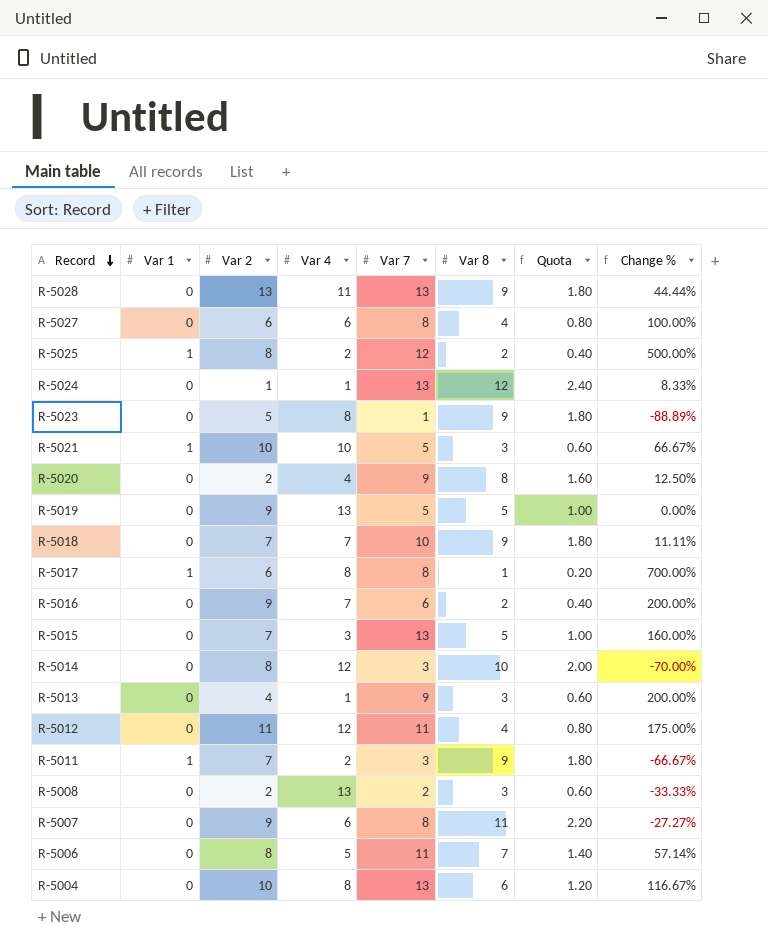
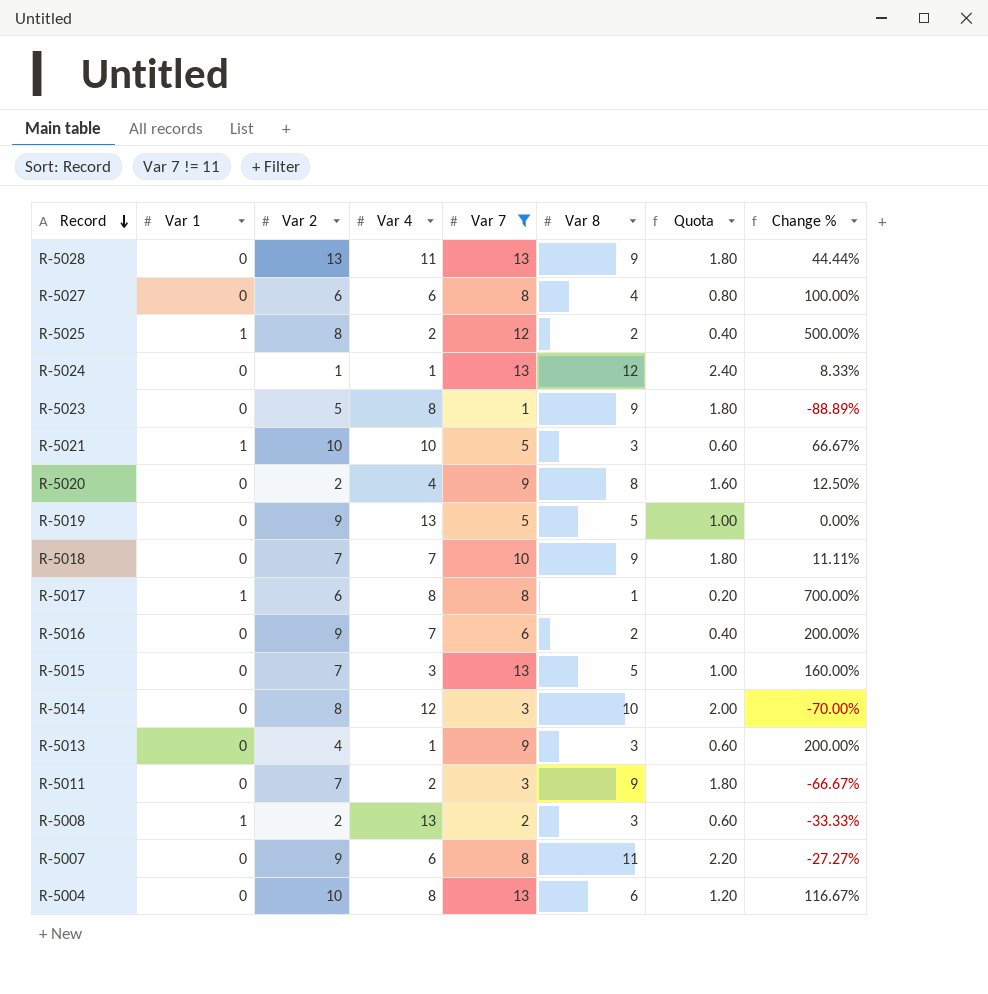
filter: none -> Var 7 != 11
R-5011 | Var 1: 1 -> 0
R-5008 | Var 1: 0 -> 1

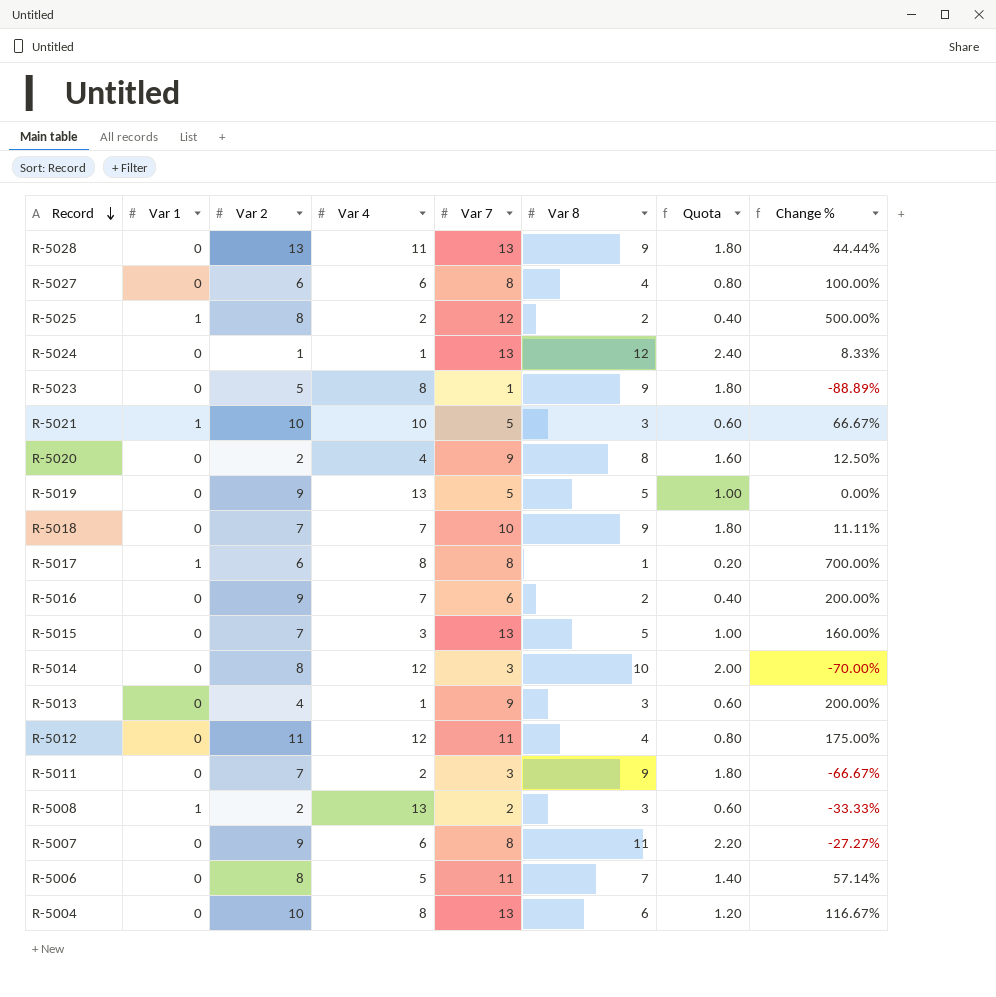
filter: Var 7 != 11 -> none

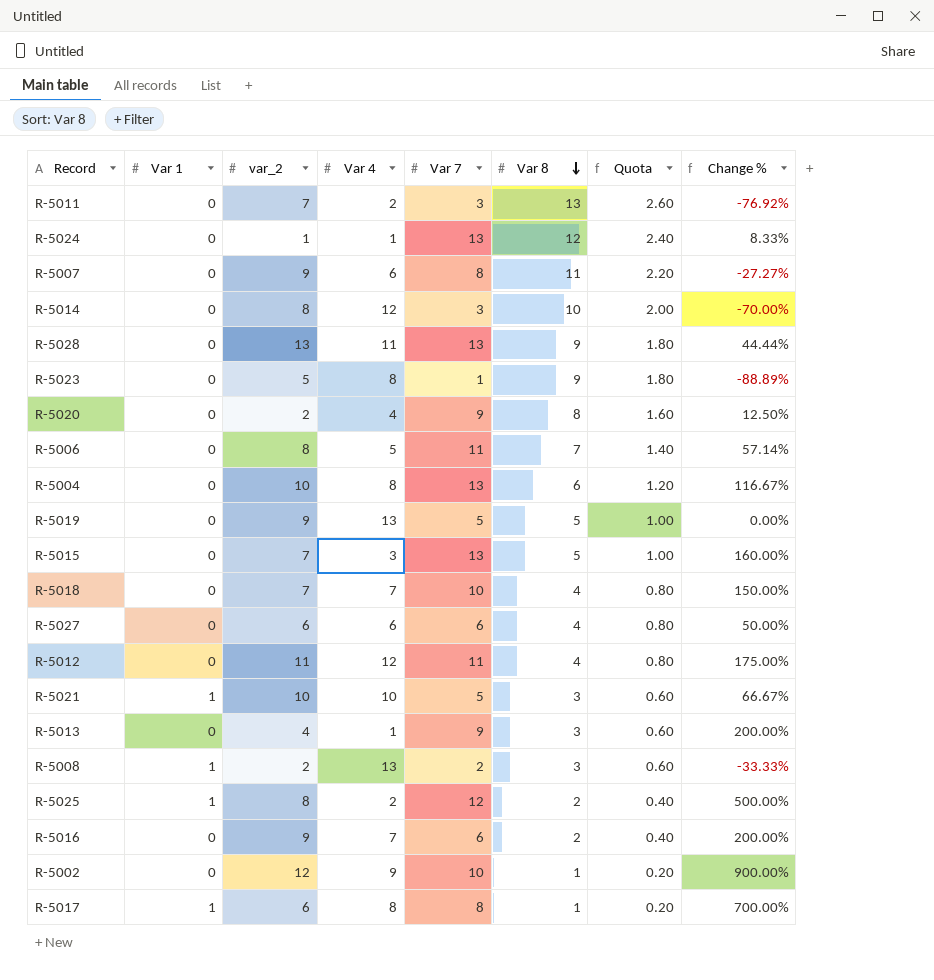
row order: Record descending -> Var 8 descending
column name: Var 2 -> var_2
R-5011 | Var 8: 9 -> 13
R-5011 | Quota: 1.80 -> 2.60
R-5011 | Change %: -66.67% -> -76.92%
R-5018 | Var 8: 9 -> 4
R-5018 | Quota: 1.80 -> 0.80
R-5018 | Change %: 11.11% -> 150.00%
R-5027 | Var 7: 8 -> 6
R-5027 | Change %: 100.00% -> 50.00%
row R-5002: none -> 0 | 12 | 9 | 10 | 1 | 0.20 | 900.00%

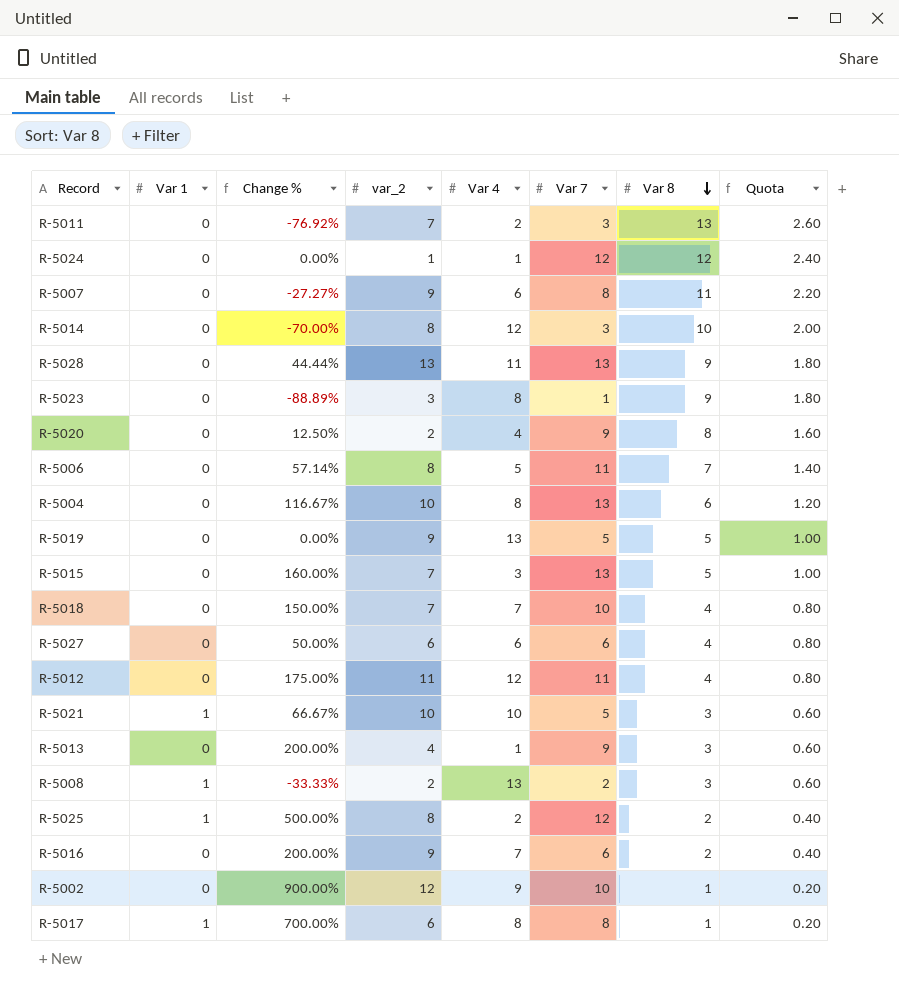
column Change % | position: 8 -> 3
R-5024 | Change %: 8.33% -> 0.00%
R-5024 | Var 7: 13 -> 12
R-5023 | var_2: 5 -> 3

